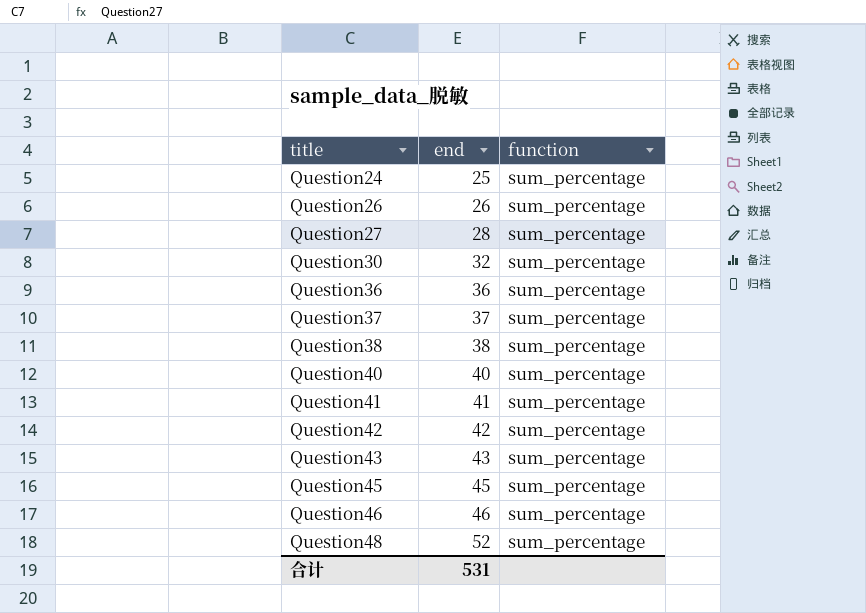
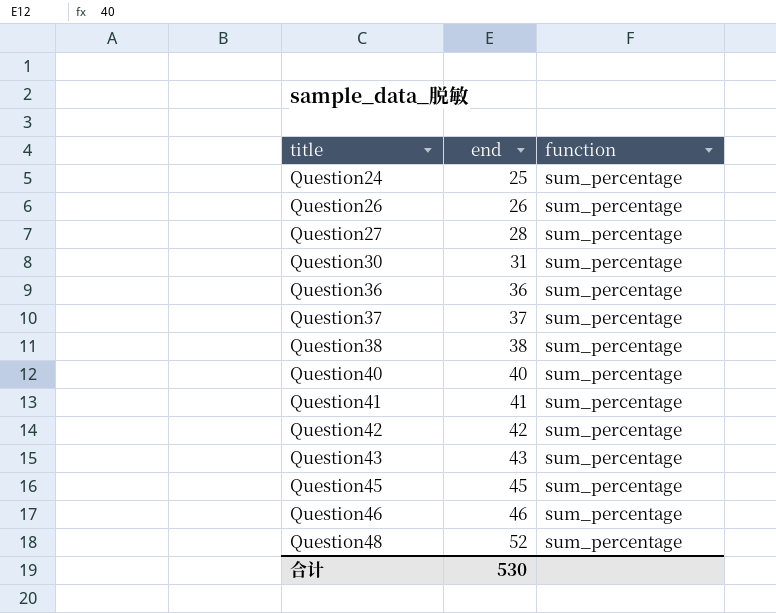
Question30 | end: 32 -> 31
合计 | end: 531 -> 530

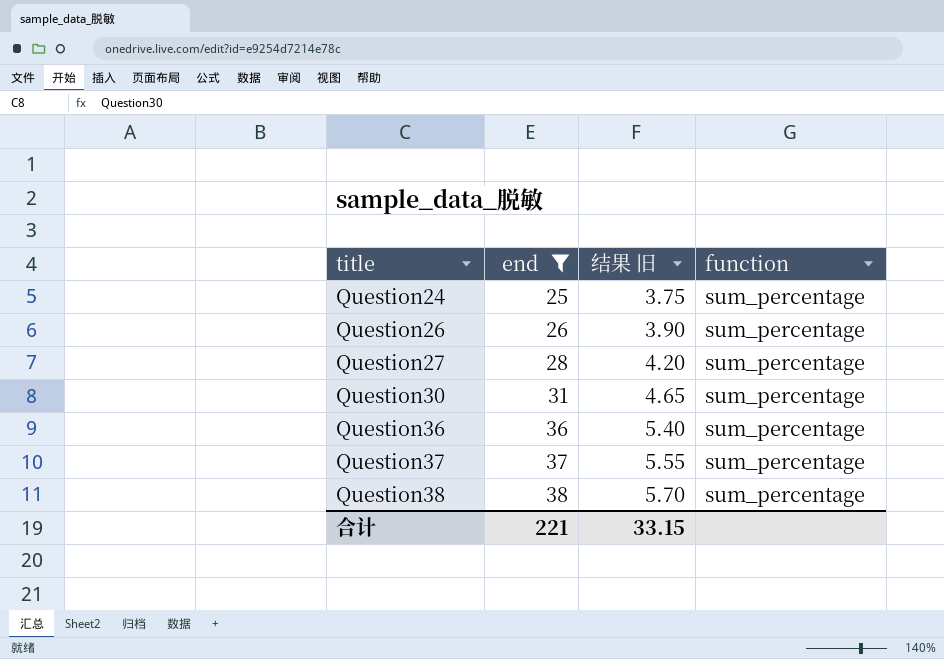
filter: none -> end <= 38
column 结果 旧 | formula: none -> [end] * 0.15
合计 | end: 530 -> 221

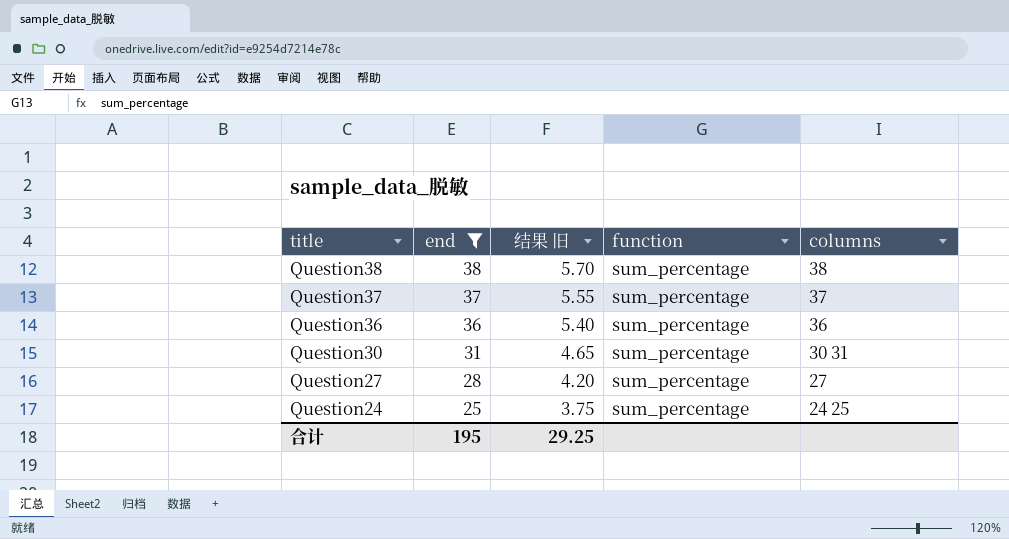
row order: title ascending -> title descending
column columns | position: none -> 5
row Question26: 26 | 3.90 | sum_percentage -> none
合计 | end: 221 -> 195
合计 | 结果 旧: 33.15 -> 29.25

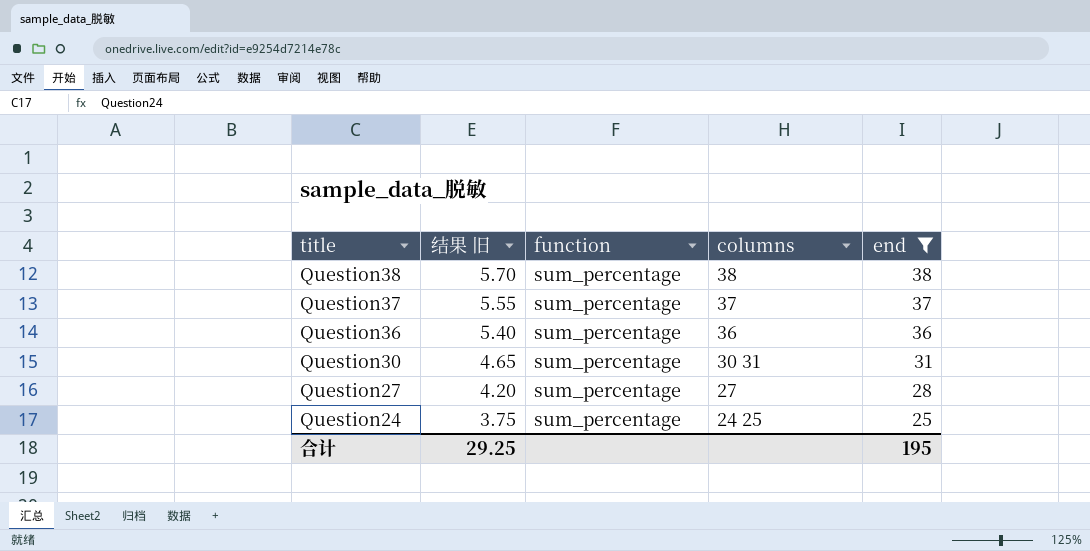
column end | position: 2 -> 5

